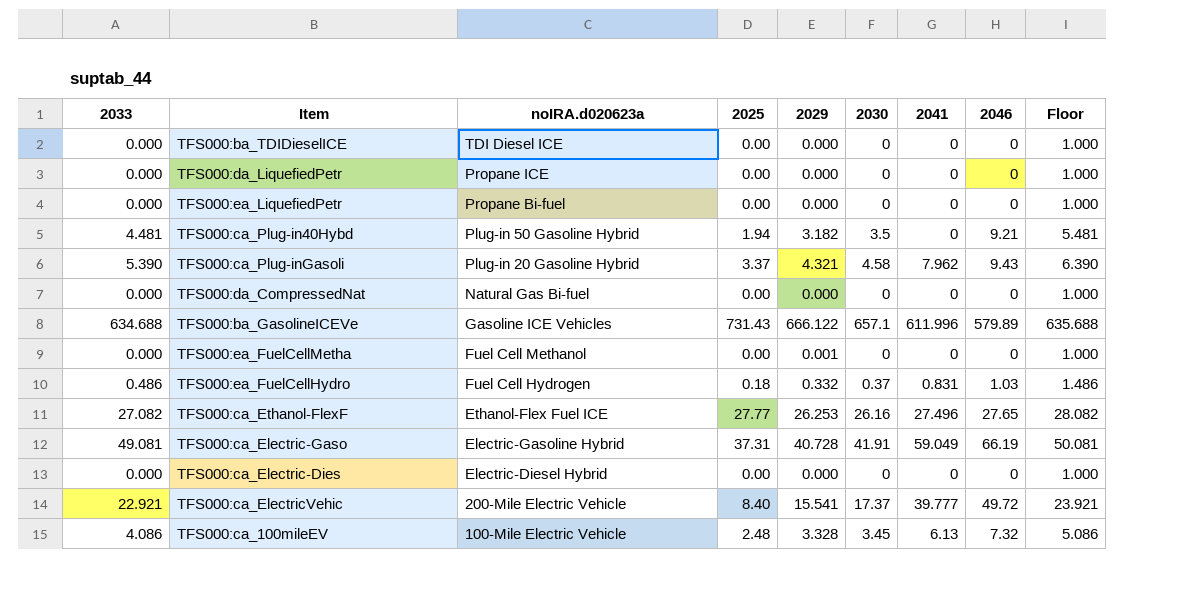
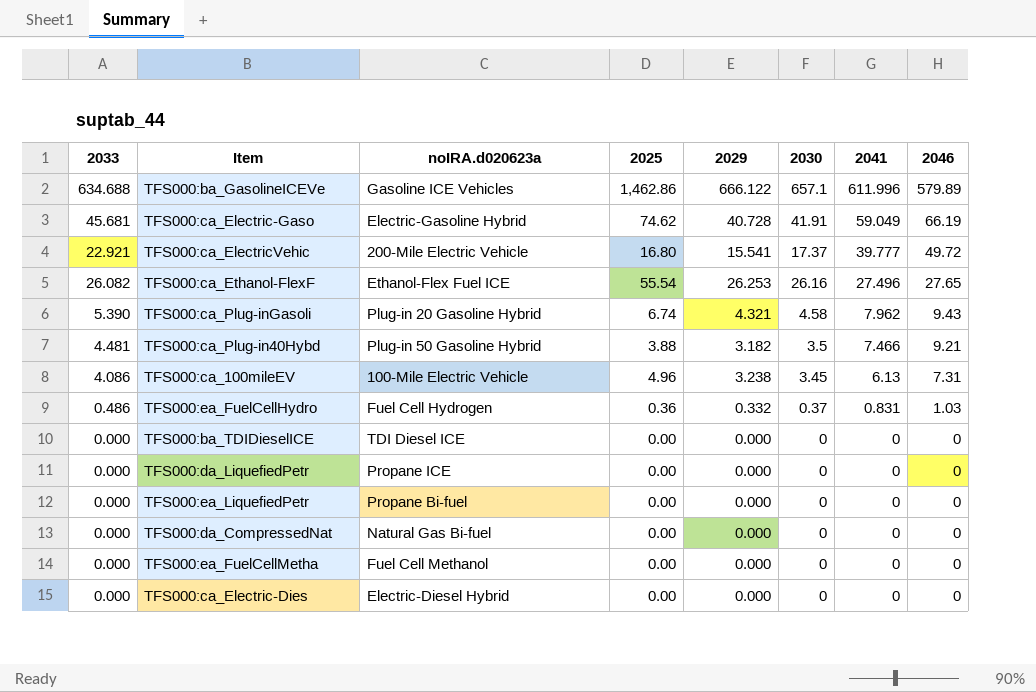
row order: noIRA.d020623a descending -> 2041 descending
column Floor | formula: [2033] + 1 -> none
TFS000:ba_GasolineICEVe | 2025: 731.43 -> 1,462.86
TFS000:ca_Electric-Gaso | 2033: 49.081 -> 45.681
TFS000:ca_Electric-Gaso | 2025: 37.31 -> 74.62
TFS000:ca_ElectricVehic | 2025: 8.40 -> 16.80
TFS000:ca_Ethanol-FlexF | 2033: 27.082 -> 26.082
TFS000:ca_Ethanol-FlexF | 2025: 27.77 -> 55.54
TFS000:ca_Plug-inGasoli | 2025: 3.37 -> 6.74
TFS000:ca_Plug-in40Hybd | 2025: 1.94 -> 3.88
TFS000:ca_Plug-in40Hybd | 2041: 0 -> 7.466
TFS000:ca_100mileEV | 2025: 2.48 -> 4.96
TFS000:ca_100mileEV | 2029: 3.328 -> 3.238
TFS000:ca_100mileEV | 2046: 7.32 -> 7.31
TFS000:ea_FuelCellHydro | 2025: 0.18 -> 0.36
TFS000:ea_FuelCellMetha | 2029: 0.001 -> 0.000

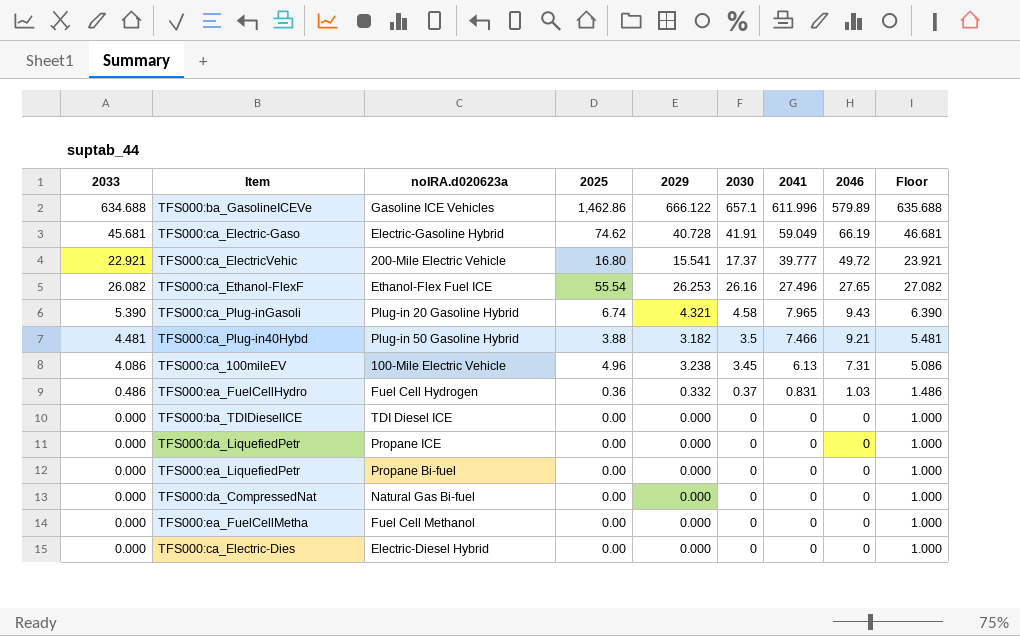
column Floor | formula: none -> [2033] + 1
TFS000:ca_Plug-inGasoli | 2041: 7.962 -> 7.965

